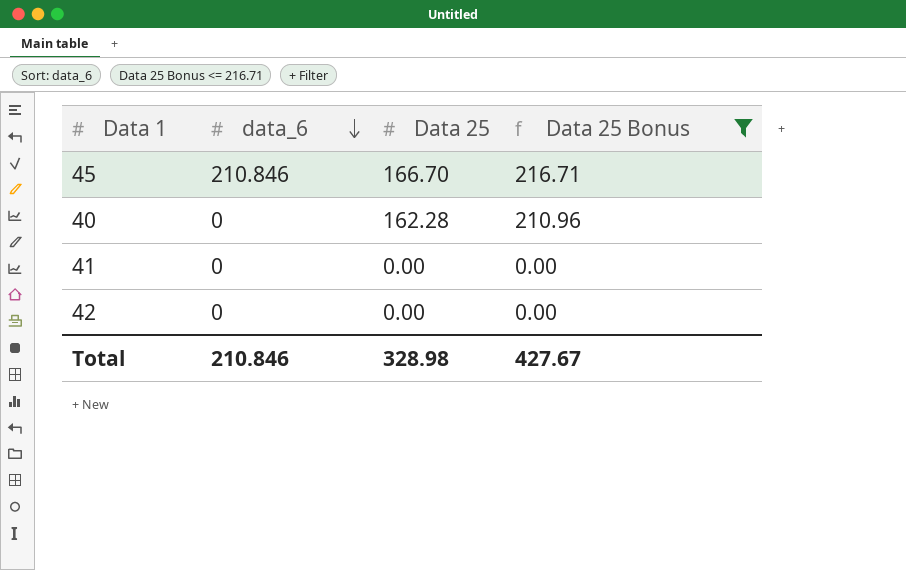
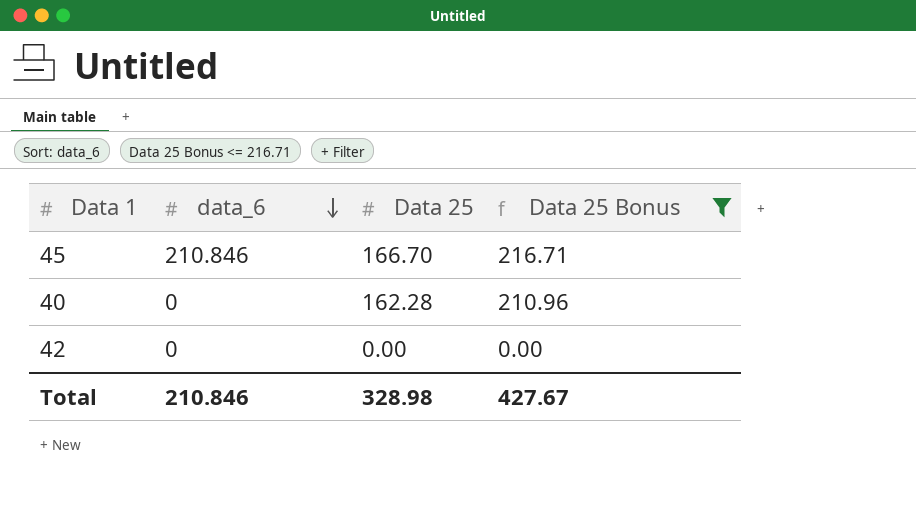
row 41: 0 | 0.00 | 0.00 -> none

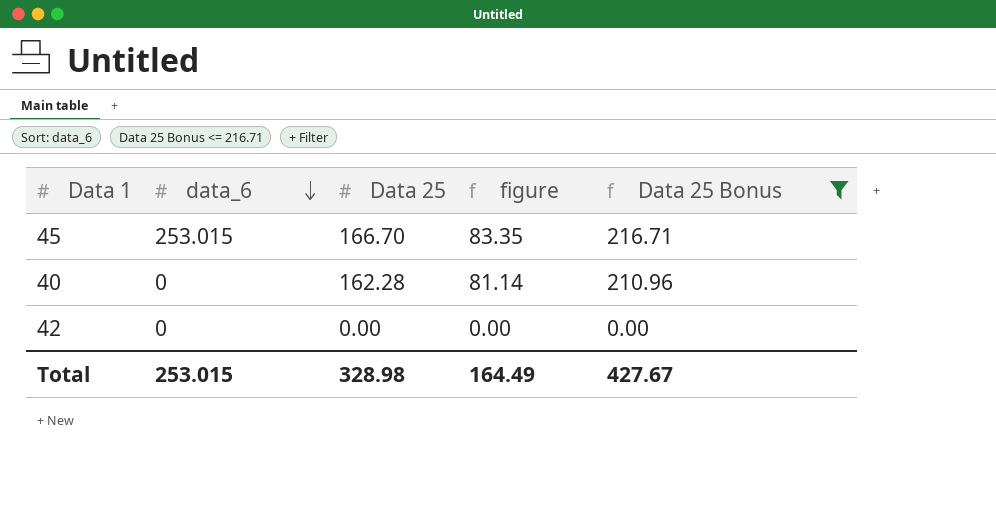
column figure | formula: none -> [Data 25] * 0.5
45 | data_6: 210.846 -> 253.015
Total | data_6: 210.846 -> 253.015

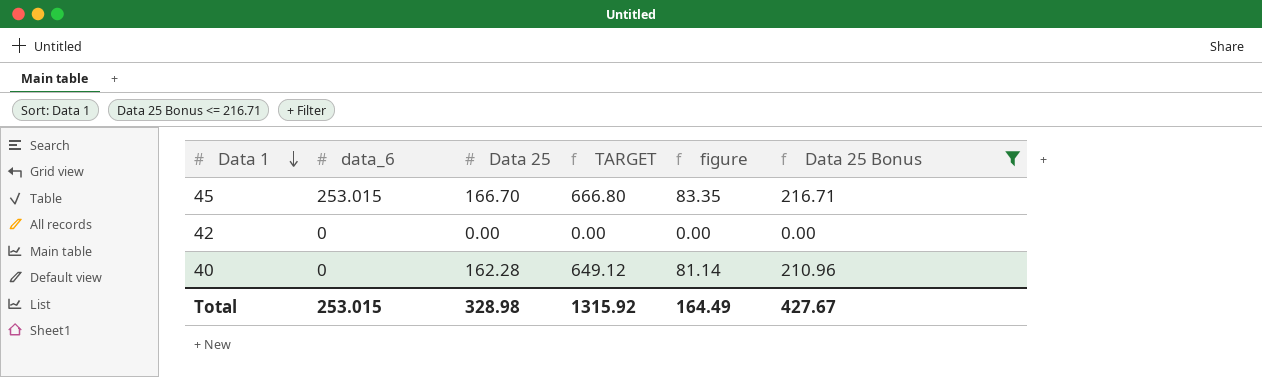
row order: data_6 descending -> Data 1 descending
column TARGET | formula: none -> [Data 25] * 4

